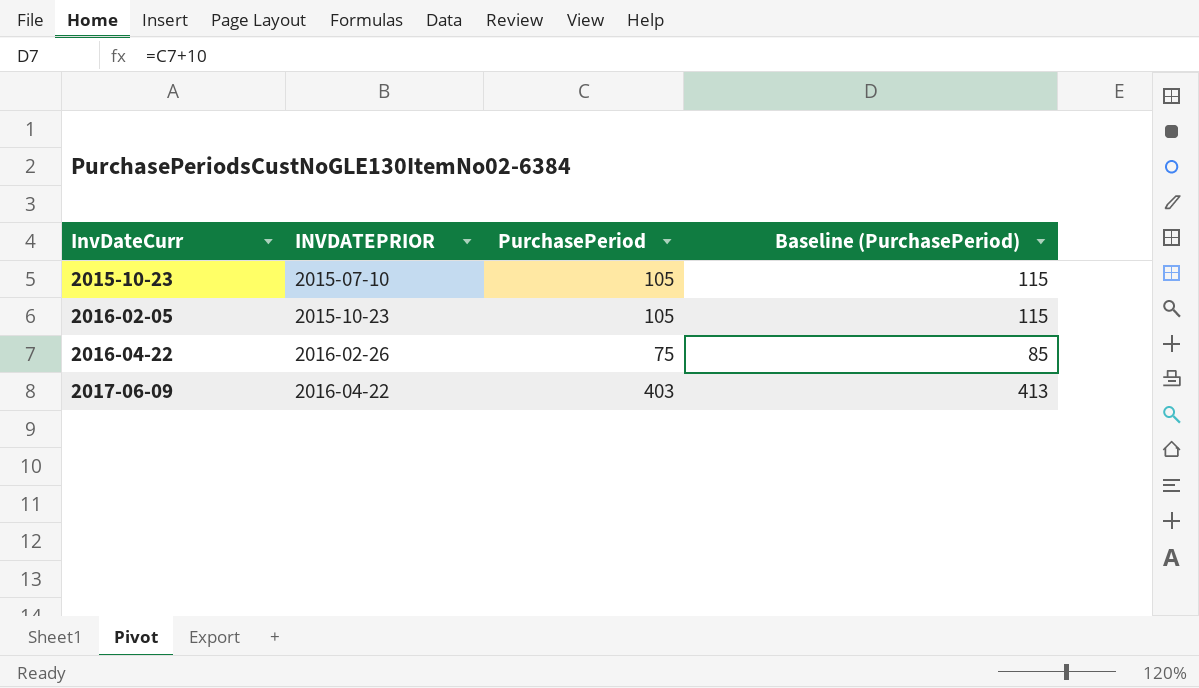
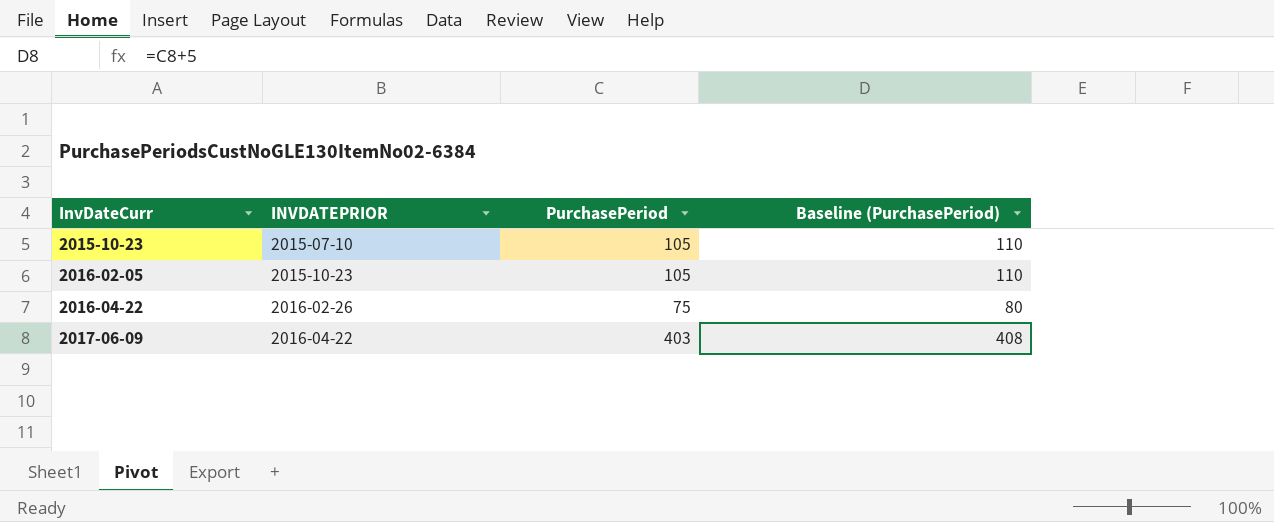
column Baseline (PurchasePeriod) | formula: [PurchasePeriod] + 10 -> [PurchasePeriod] + 5

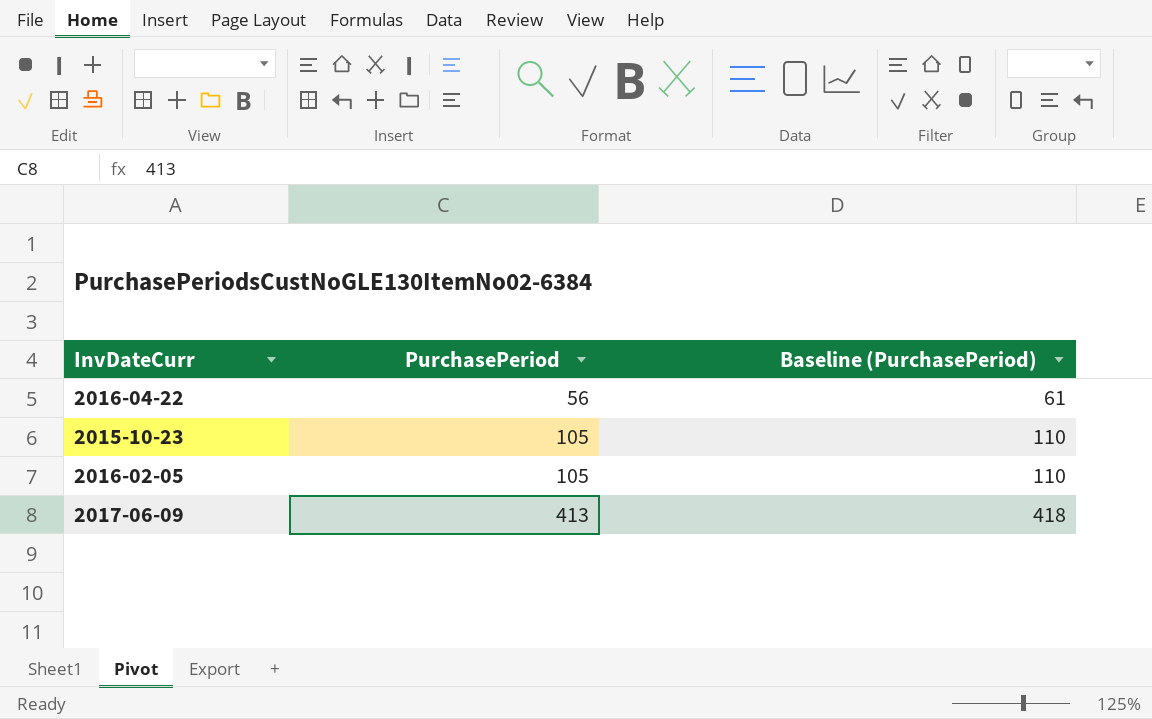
row order: InvDateCurr ascending -> PurchasePeriod ascending
column INVDATEPRIOR | position: 2 -> none
2016-04-22 | PurchasePeriod: 75 -> 56
2016-04-22 | Baseline (PurchasePeriod): 80 -> 61
2017-06-09 | PurchasePeriod: 403 -> 413
2017-06-09 | Baseline (PurchasePeriod): 408 -> 418

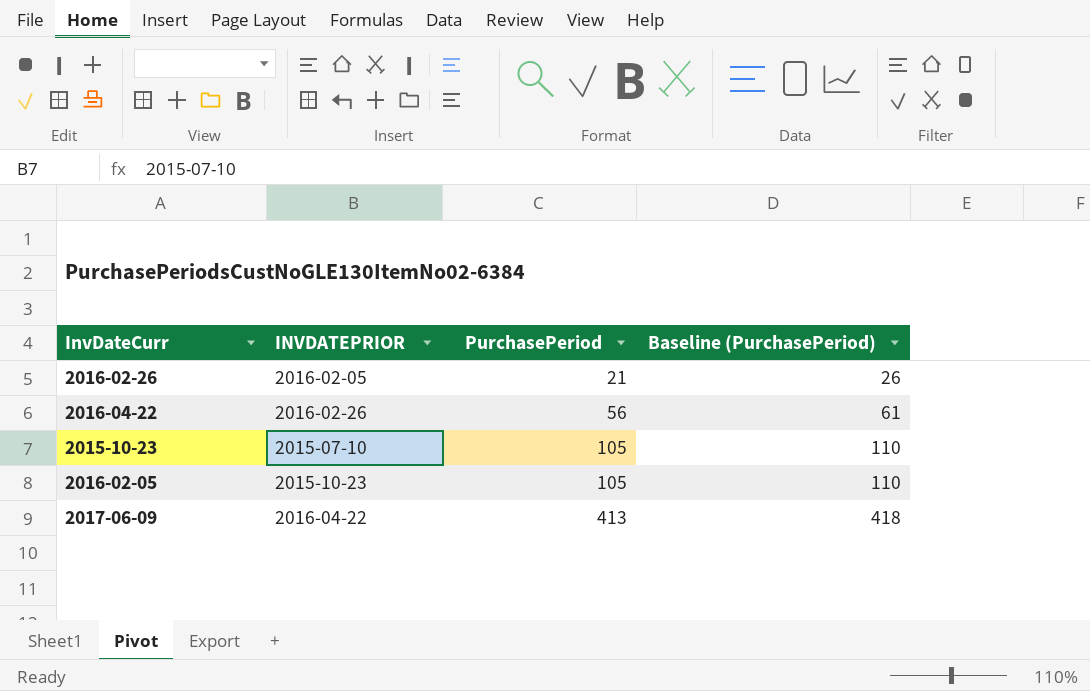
column INVDATEPRIOR | position: none -> 2
row 2016-02-26: none -> 2016-02-05 | 21 | 26

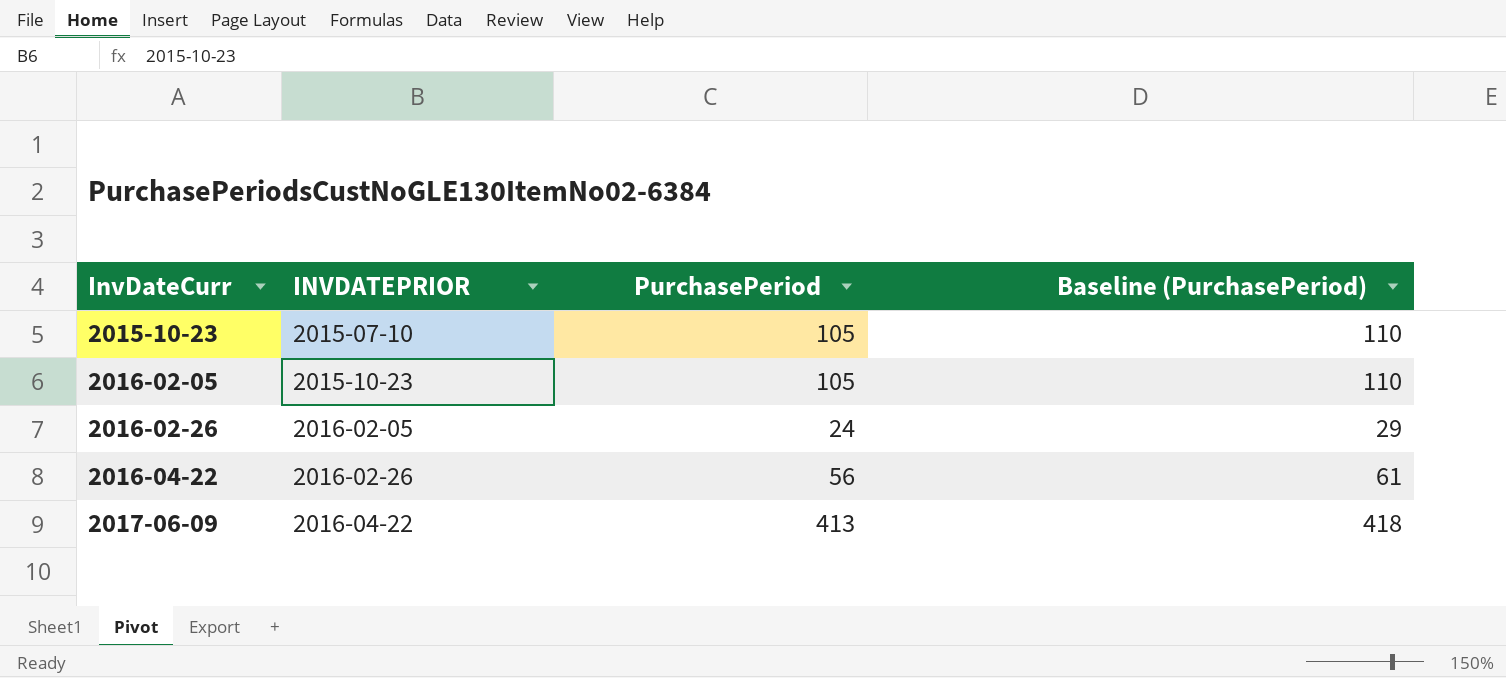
row order: PurchasePeriod ascending -> InvDateCurr ascending
2016-02-26 | PurchasePeriod: 21 -> 24
2016-02-26 | Baseline (PurchasePeriod): 26 -> 29

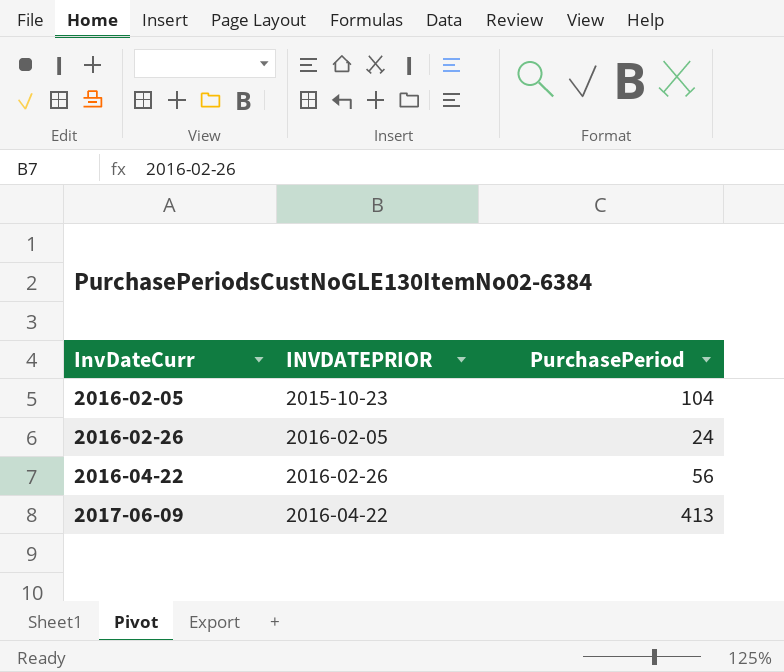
column Baseline (PurchasePeriod) | formula: [PurchasePeriod] + 5 -> none
row 2015-10-23: 2015-07-10 | 105 | 110 -> none
2016-02-05 | PurchasePeriod: 105 -> 104

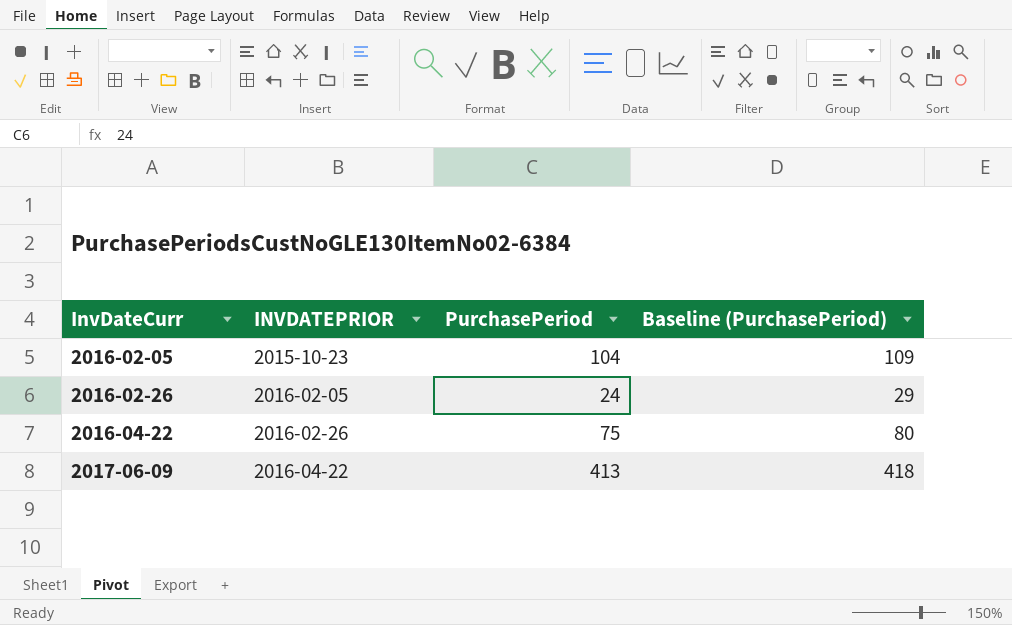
column Baseline (PurchasePeriod) | formula: none -> [PurchasePeriod] + 5
2016-04-22 | PurchasePeriod: 56 -> 75

